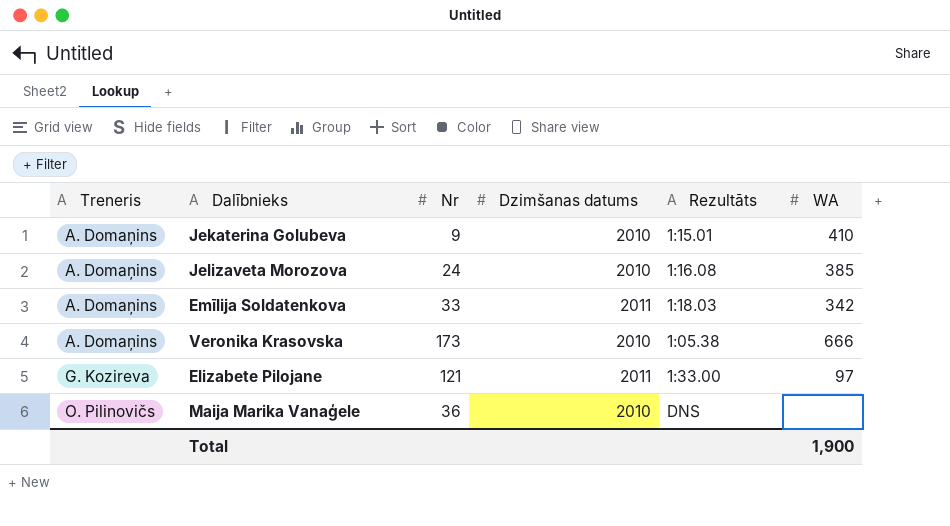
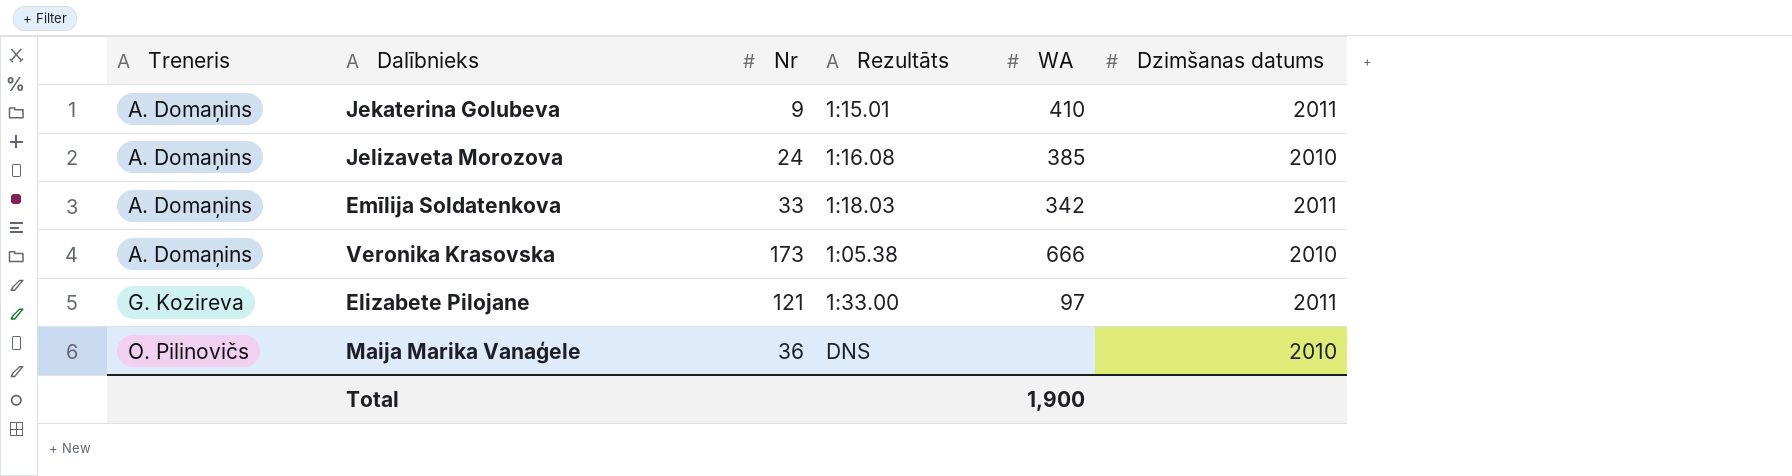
column Dzimšanas datums | position: 4 -> 6
Jekaterina Golubeva | Dzimšanas datums: 2010 -> 2011

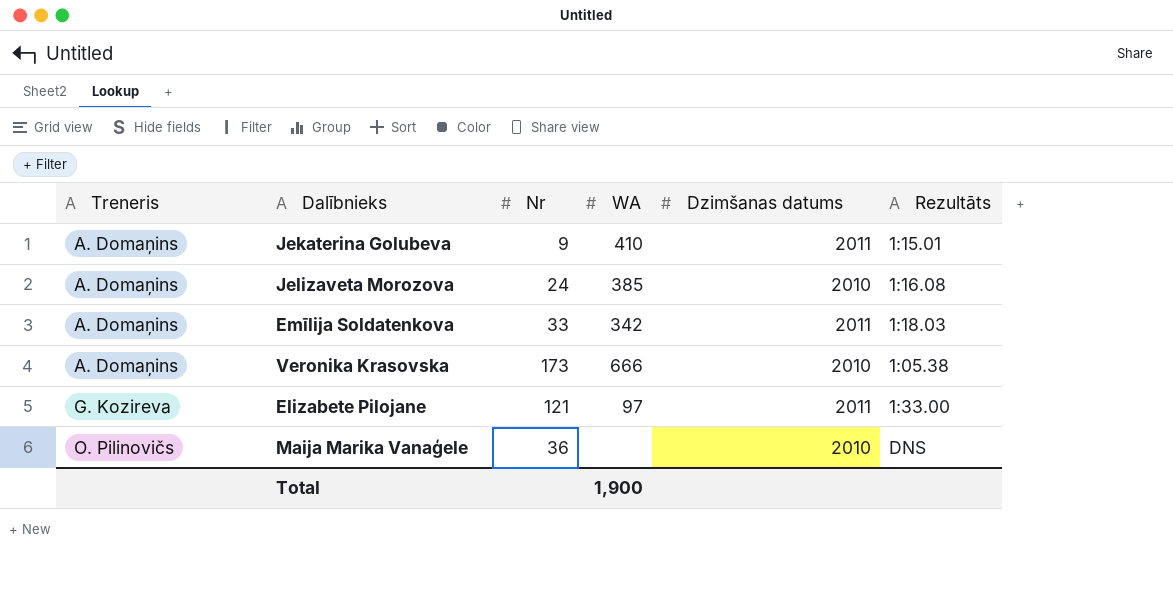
column Rezultāts | position: 4 -> 6

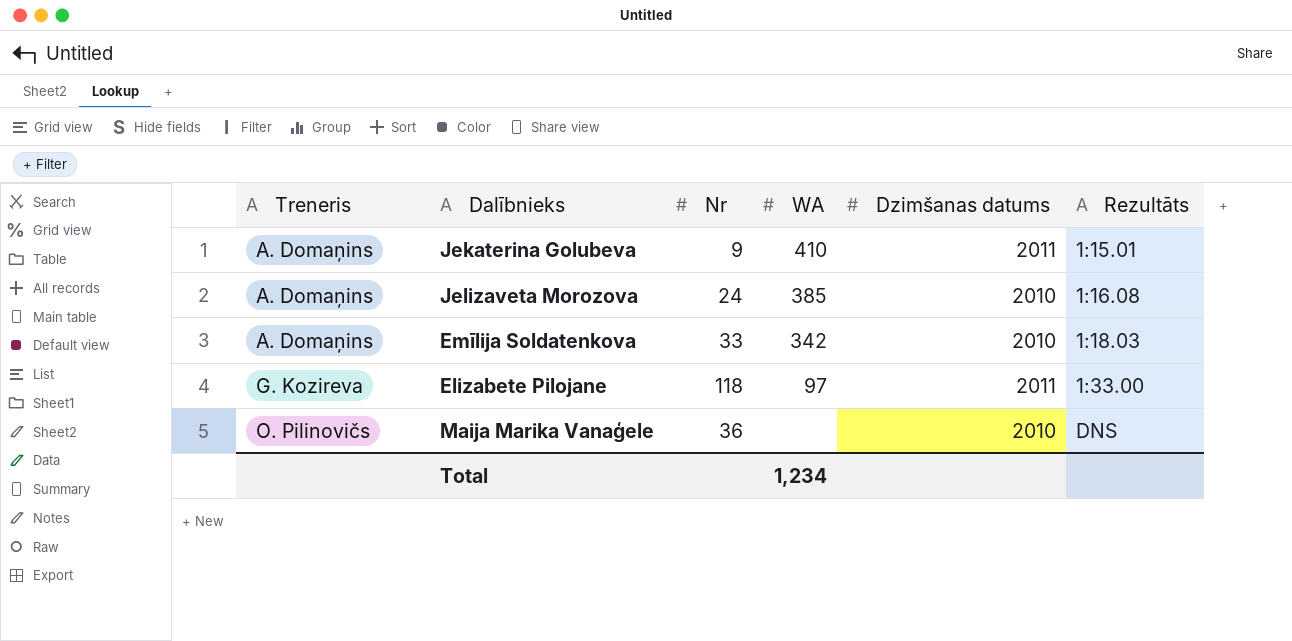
row Veronika Krasovska: A. Domaņins | 173 | 666 | 2010 | 1:05.38 -> none
Emīlija Soldatenkova | Dzimšanas datums: 2011 -> 2010
Elizabete Pilojane | Nr: 121 -> 118
Total | WA: 1,900 -> 1,234

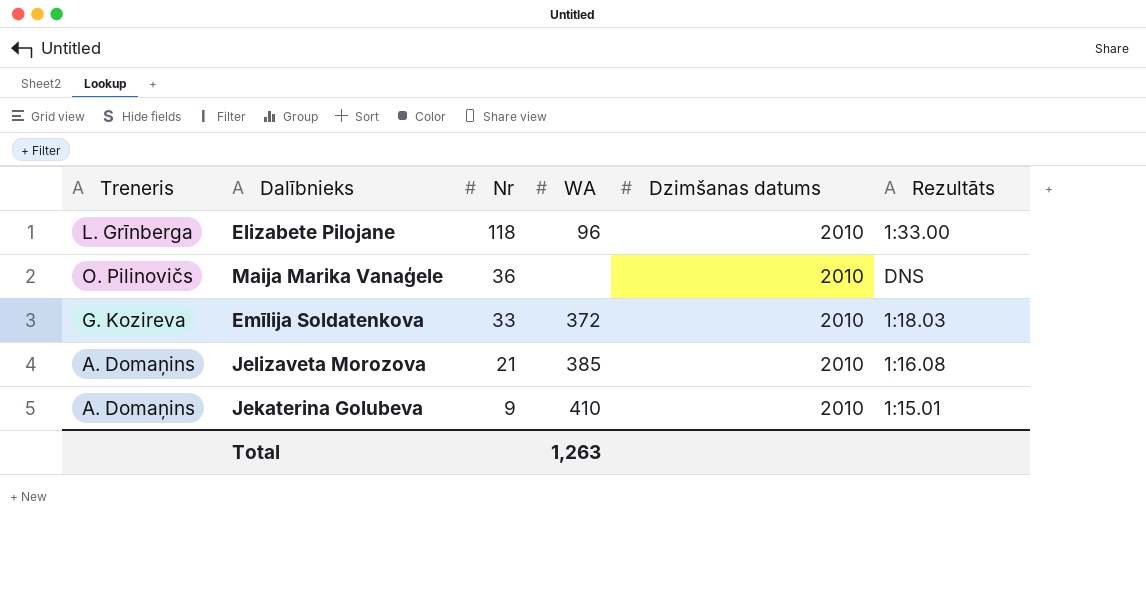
row order: Treneris ascending -> Nr descending
Elizabete Pilojane | Treneris: G. Kozireva -> L. Grīnberga
Elizabete Pilojane | WA: 97 -> 96
Elizabete Pilojane | Dzimšanas datums: 2011 -> 2010
Emīlija Soldatenkova | Treneris: A. Domaņins -> G. Kozireva
Emīlija Soldatenkova | WA: 342 -> 372
Jelizaveta Morozova | Nr: 24 -> 21
Jekaterina Golubeva | Dzimšanas datums: 2011 -> 2010
Total | WA: 1,234 -> 1,263

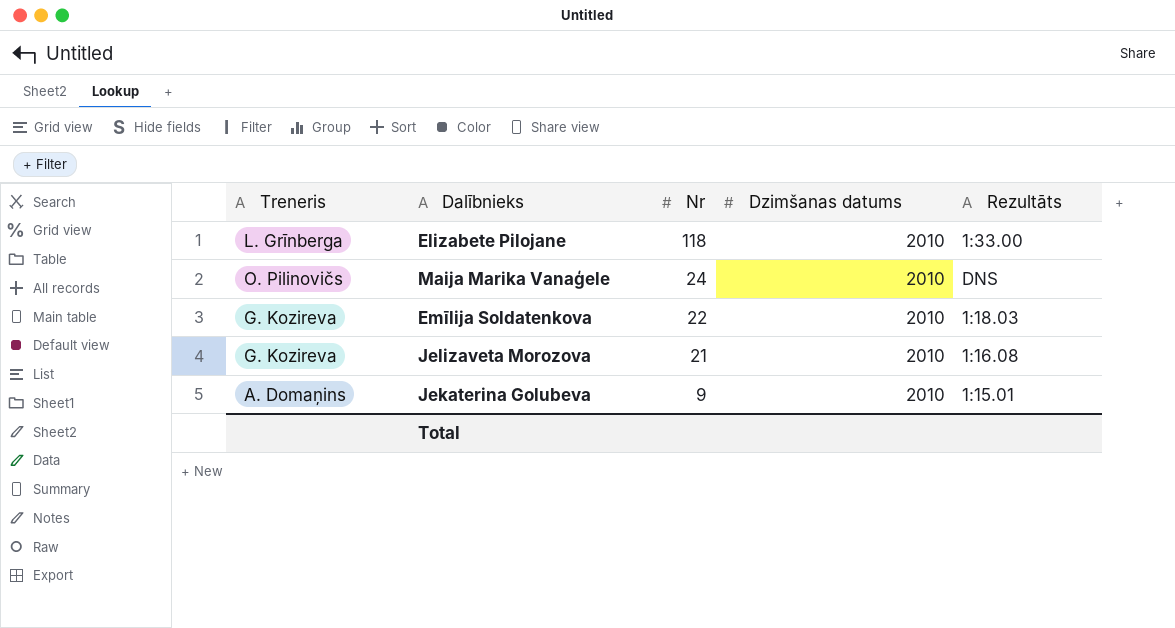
column WA | position: 4 -> none
Maija Marika Vanaģele | Nr: 36 -> 24
Emīlija Soldatenkova | Nr: 33 -> 22
Jelizaveta Morozova | Treneris: A. Domaņins -> G. Kozireva

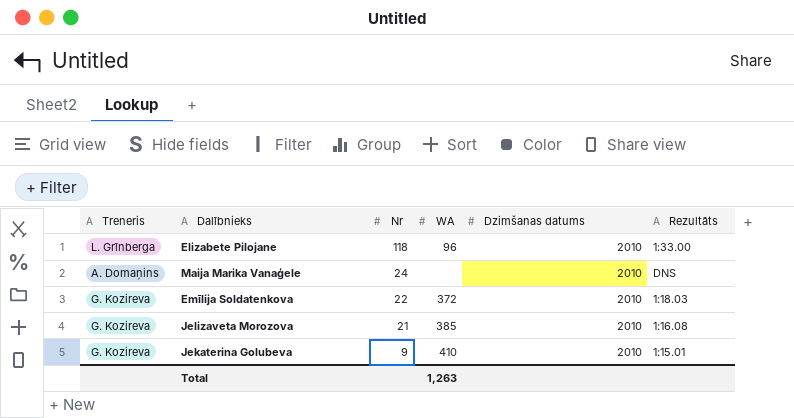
column WA | position: none -> 4
Maija Marika Vanaģele | Treneris: O. Pilinovičs -> A. Domaņins
Jekaterina Golubeva | Treneris: A. Domaņins -> G. Kozireva

